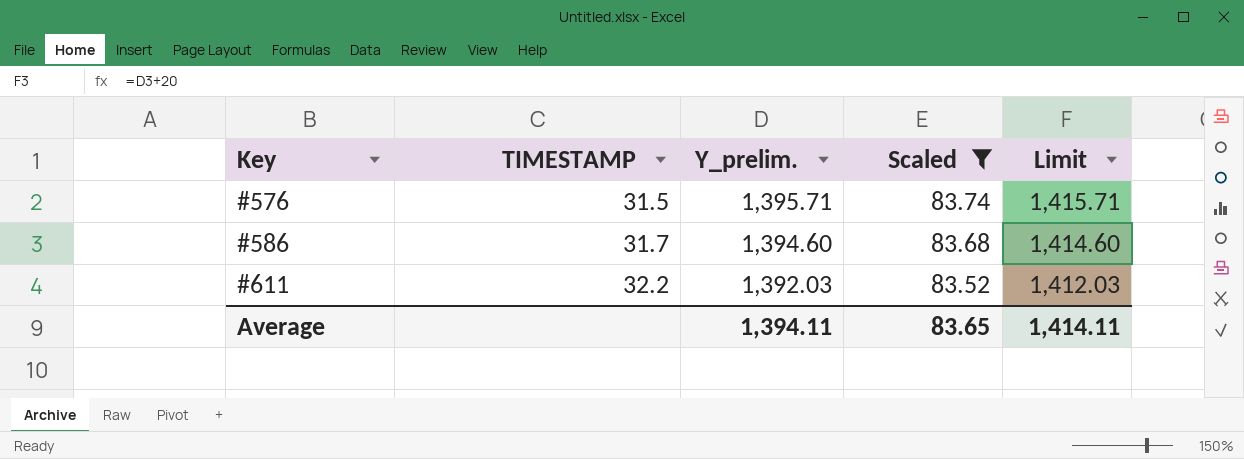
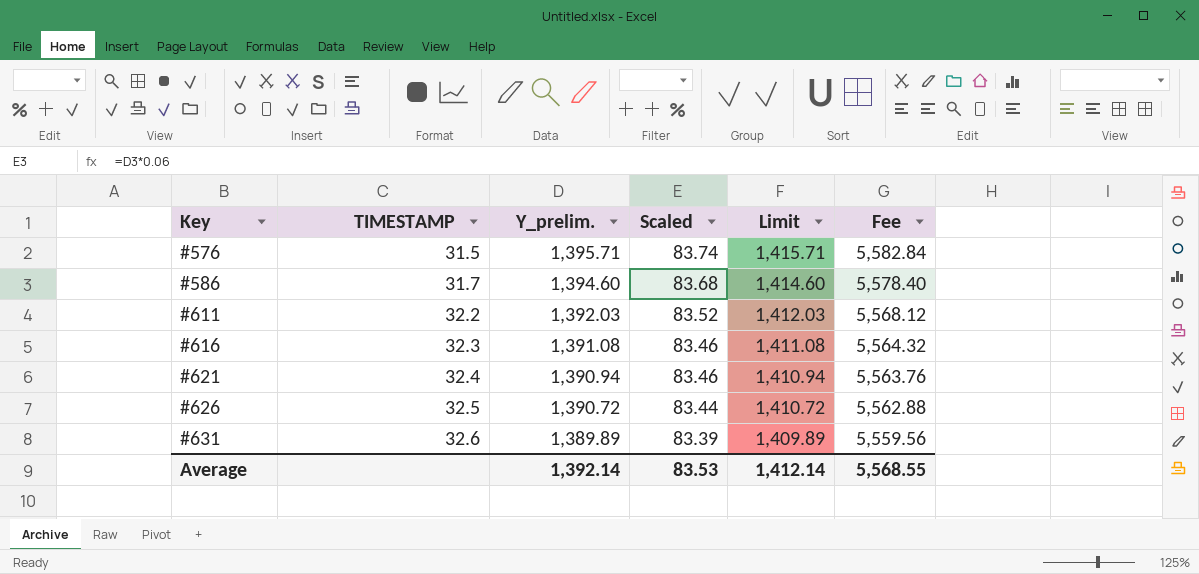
filter: Scaled >= 83.52 -> none
column Fee | formula: none -> [Y_prelim.] * 4
Average | Y_prelim.: 1,394.11 -> 1,392.14
Average | Scaled: 83.65 -> 83.53
Average | Limit: 1,414.11 -> 1,412.14

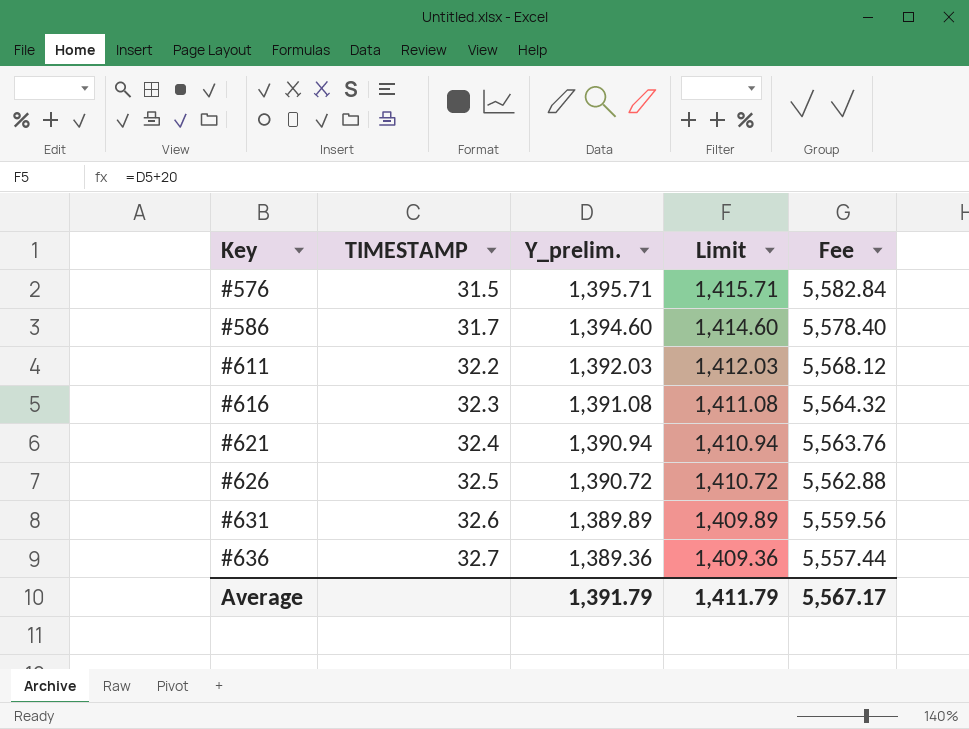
column Scaled | formula: [Y_prelim.] * 0.06 -> none
row #636: none -> 32.7 | 1,389.36 | 1,409.36 | 5,557.44
Average | Y_prelim.: 1,392.14 -> 1,391.79
Average | Limit: 1,412.14 -> 1,411.79
Average | Fee: 5,568.55 -> 5,567.17

